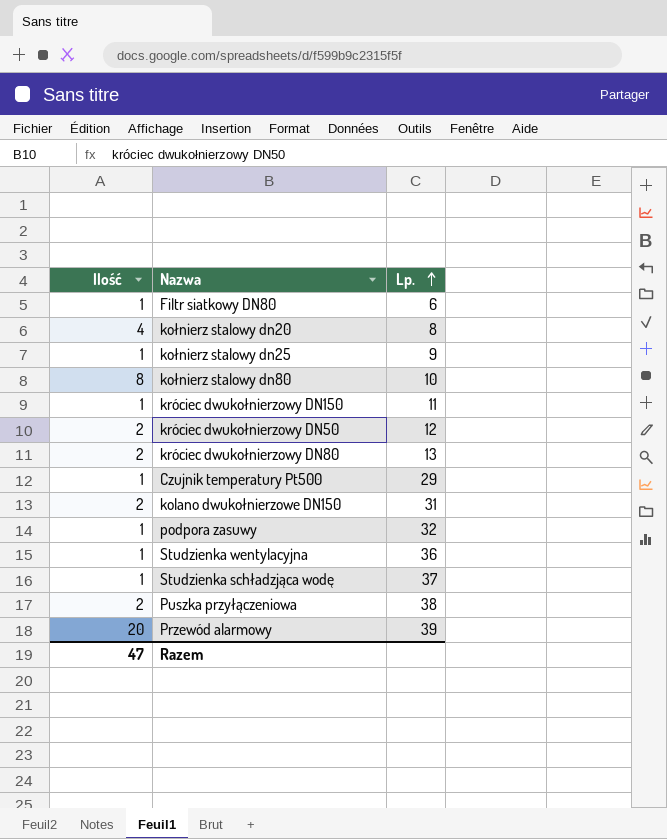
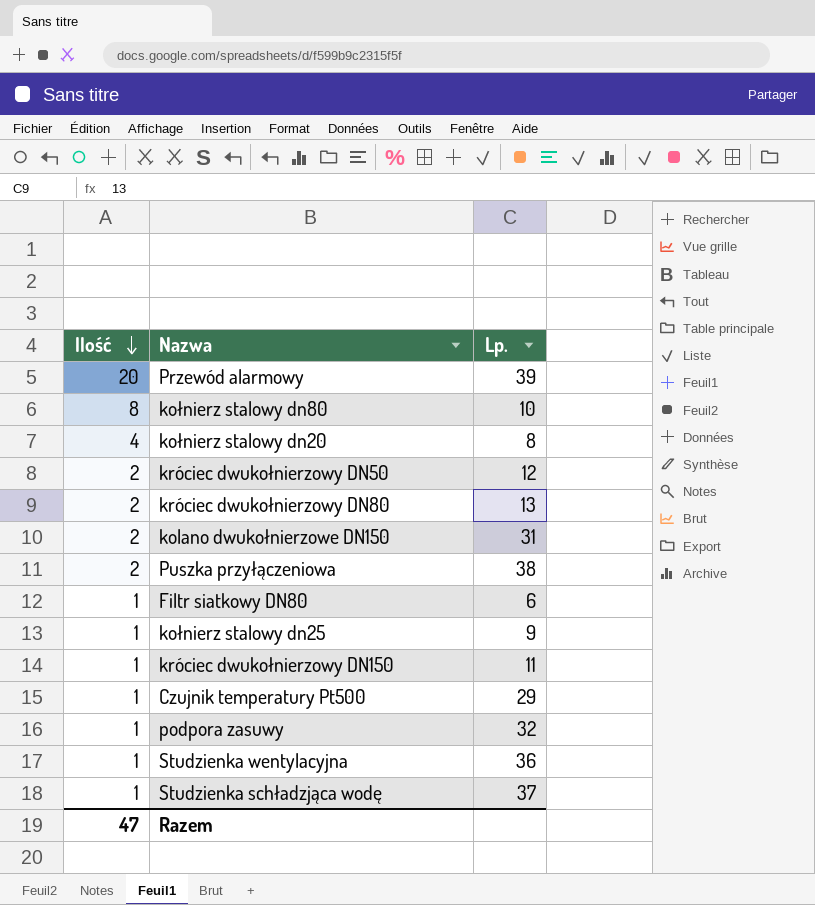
row order: Lp. ascending -> Ilość descending

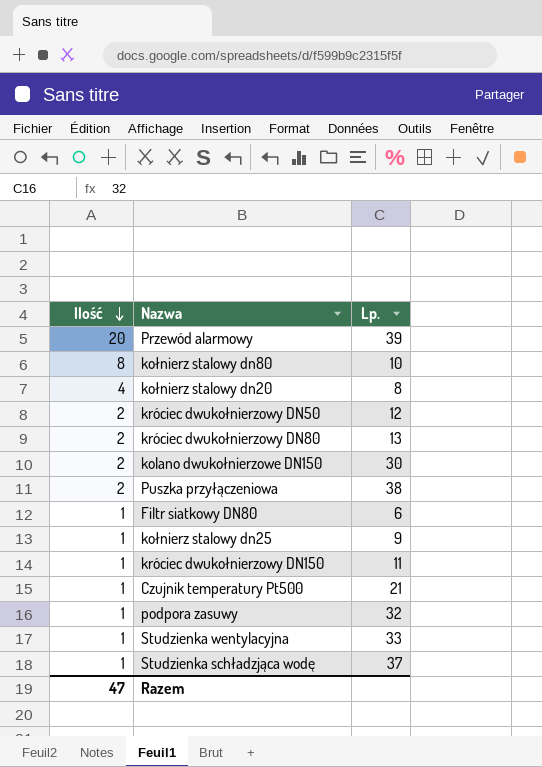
kolano dwukołnierzowe DN150 | Lp.: 31 -> 30
Czujnik temperatury Pt500 | Lp.: 29 -> 21
Studzienka wentylacyjna | Lp.: 36 -> 33

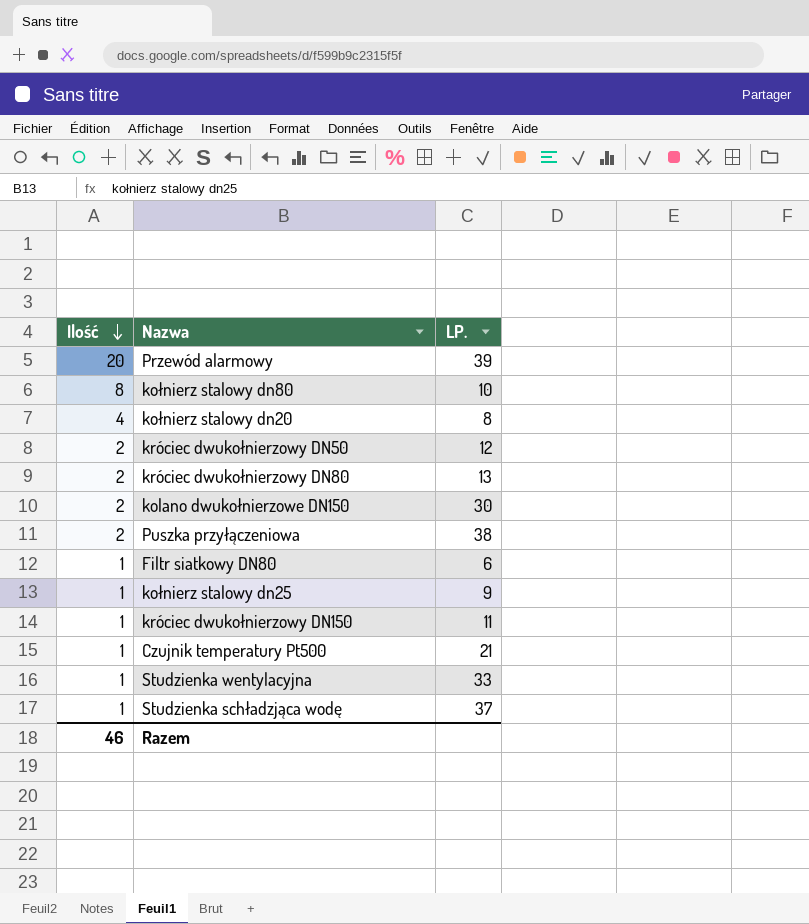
column name: Lp. -> LP.
row podpora zasuwy: 1 | 32 -> none
Razem | Ilość: 47 -> 46

